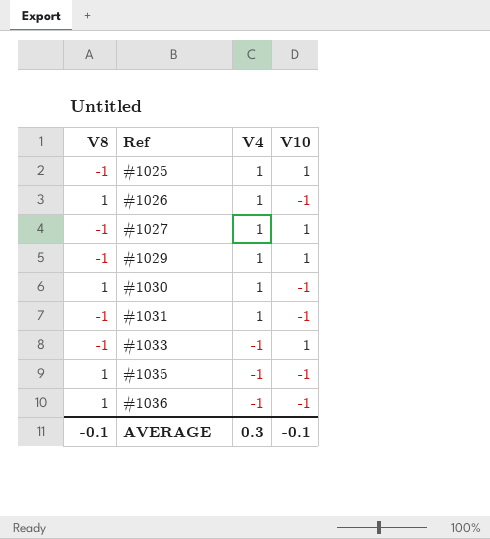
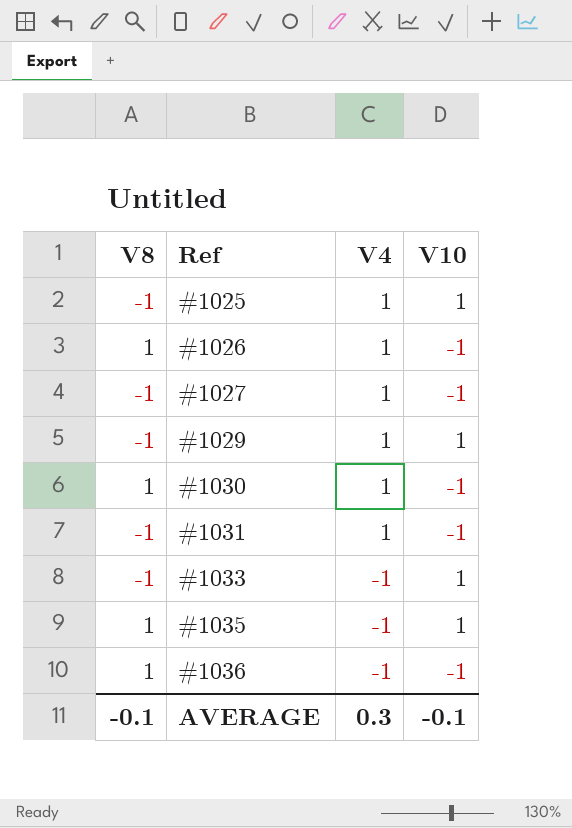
#1027 | V10: 1 -> -1
#1035 | V10: -1 -> 1

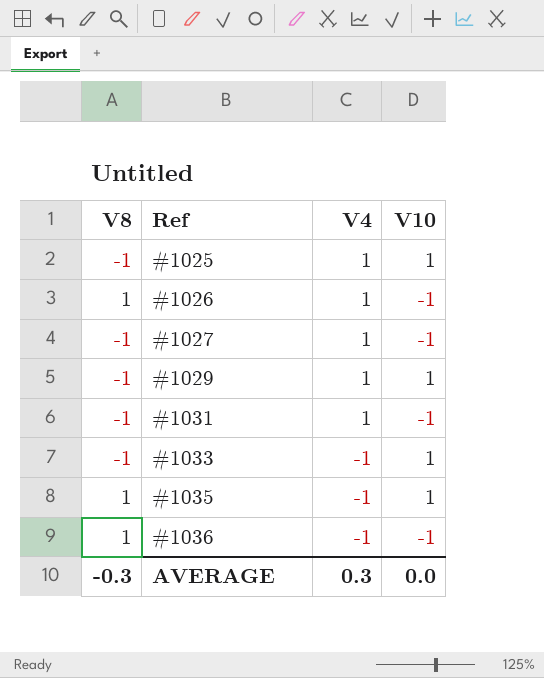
row #1030: 1 | 1 | -1 -> none
AVERAGE | V8: -0.1 -> -0.3
AVERAGE | V10: -0.1 -> 0.0

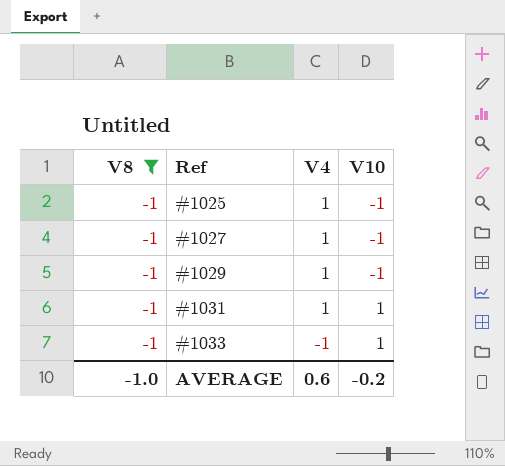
filter: none -> V8 = -1
#1025 | V10: 1 -> -1
#1029 | V10: 1 -> -1
#1031 | V10: -1 -> 1
AVERAGE | V8: -0.3 -> -1.0
AVERAGE | V4: 0.3 -> 0.6
AVERAGE | V10: 0.0 -> -0.2

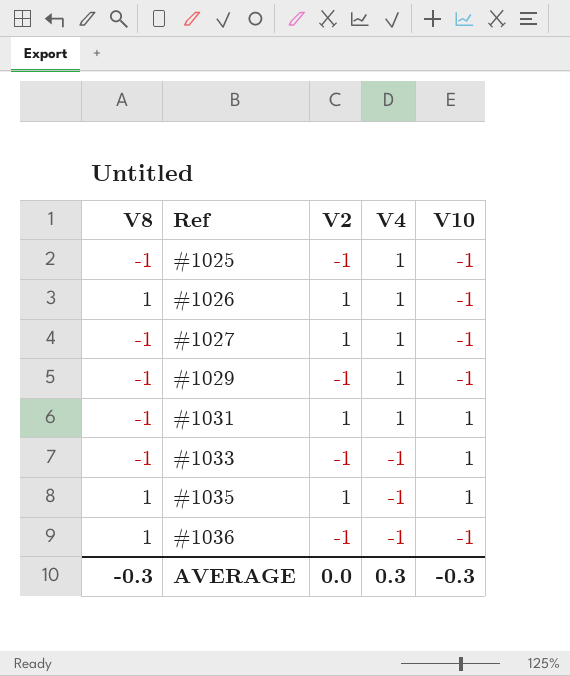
filter: V8 = -1 -> none
column V2 | position: none -> 3
AVERAGE | V8: -1.0 -> -0.3
AVERAGE | V4: 0.6 -> 0.3
AVERAGE | V10: -0.2 -> -0.3

